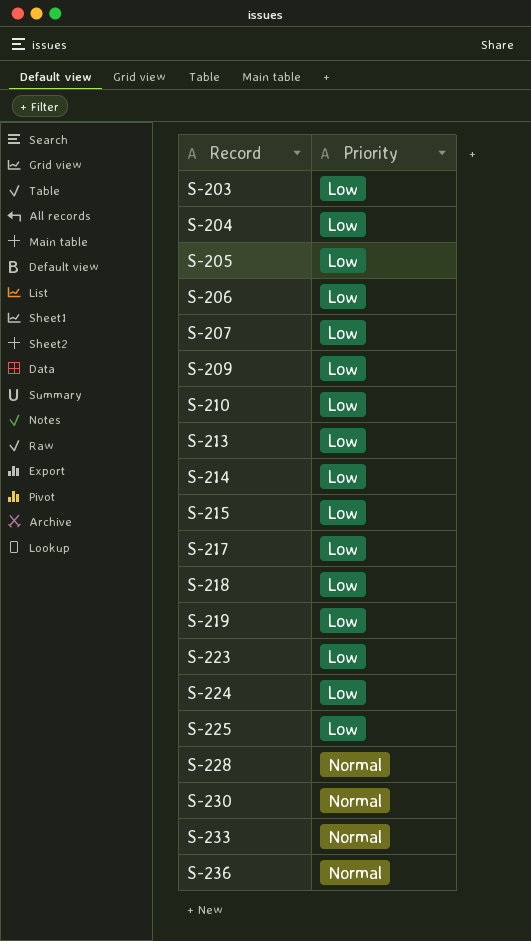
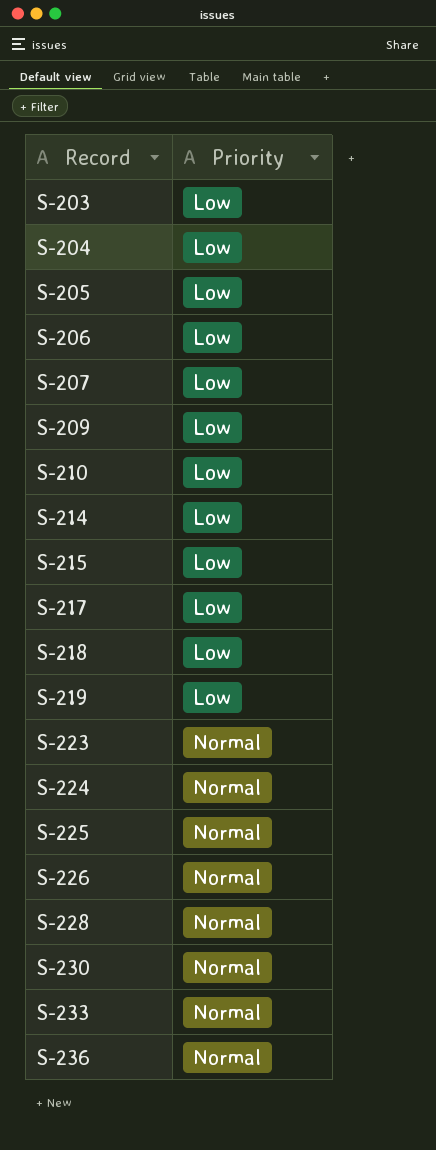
row S-213: Low -> none
S-223 | Priority: Low -> Normal
S-224 | Priority: Low -> Normal
S-225 | Priority: Low -> Normal
row S-226: none -> Normal

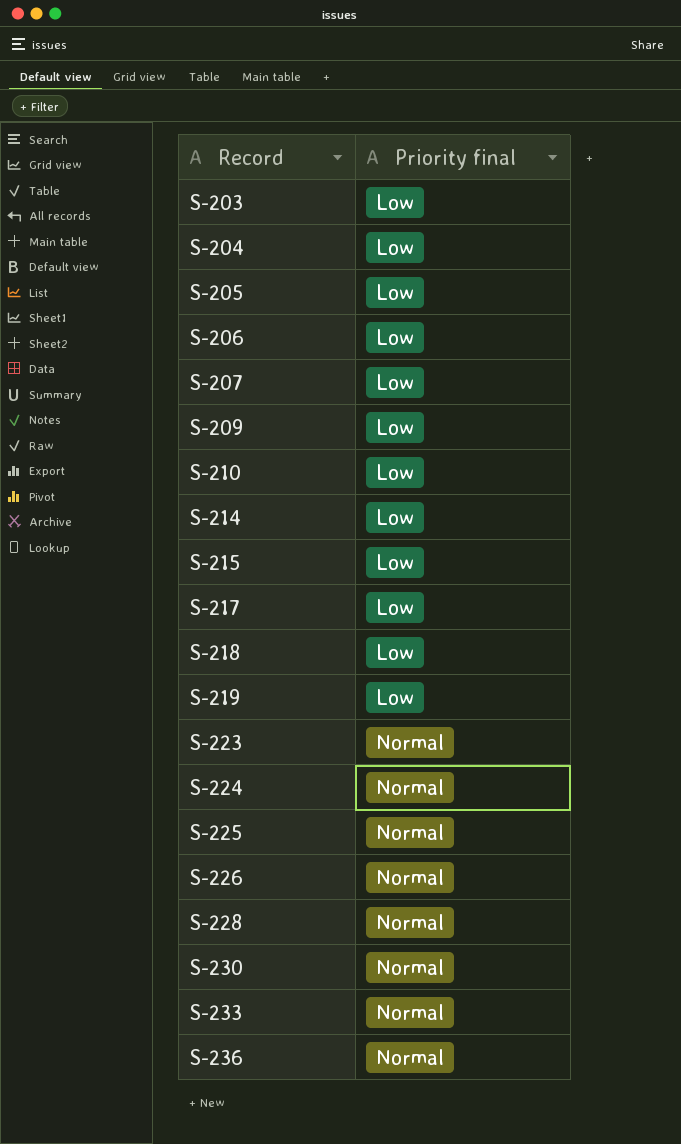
column name: Priority -> Priority final

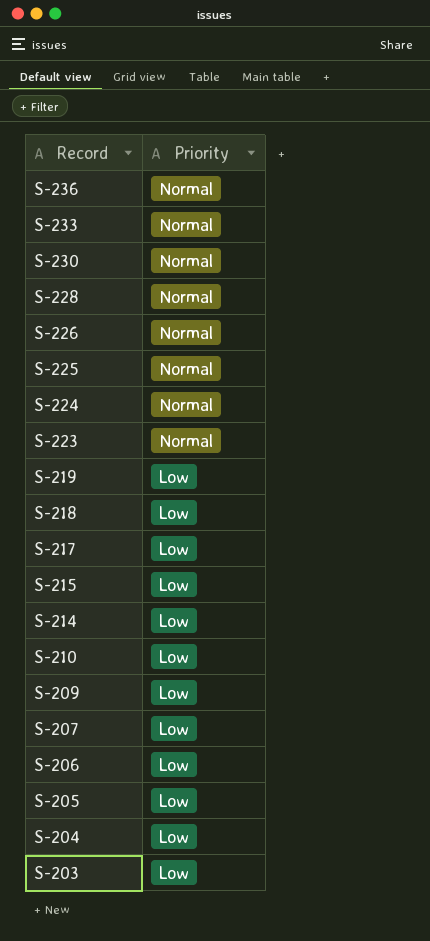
row order: Record ascending -> Record descending
column name: Priority final -> Priority

